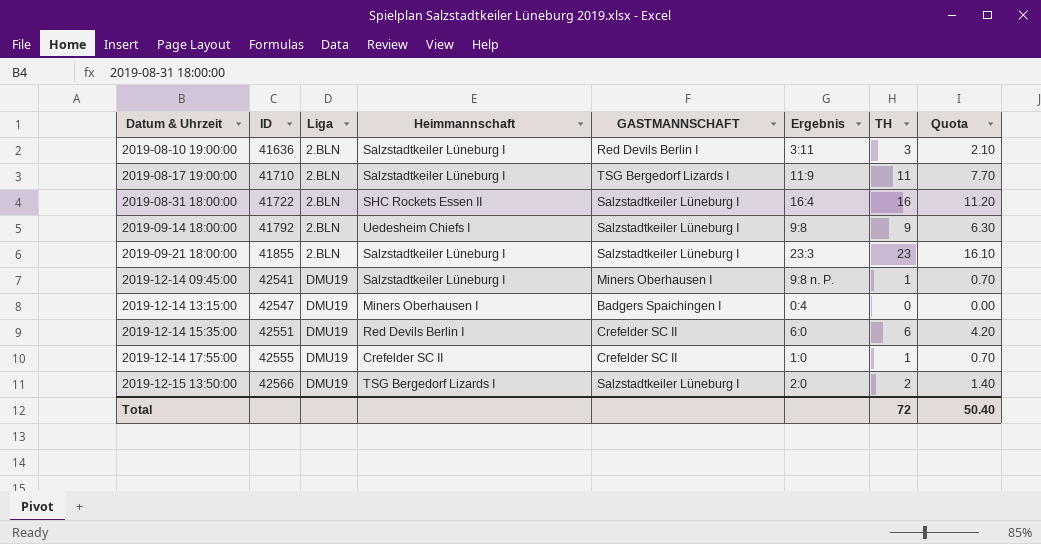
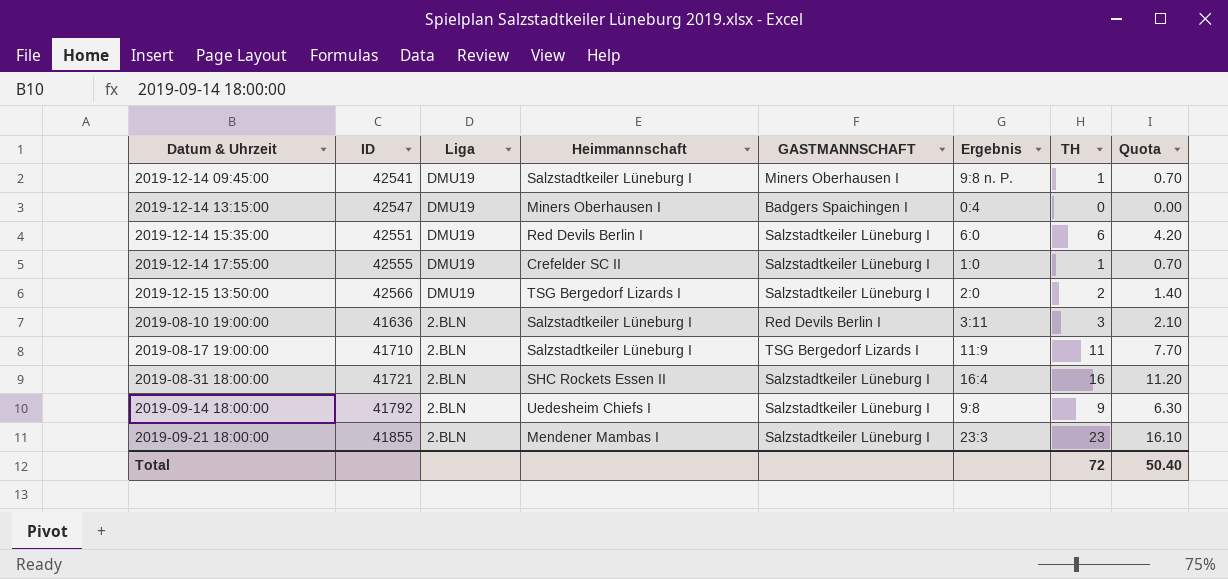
row order: Datum & Uhrzeit ascending -> Liga descending
2019-12-14 15:35:00 | GASTMANNSCHAFT: Crefelder SC II -> Salzstadtkeiler Lüneburg I
2019-12-14 17:55:00 | GASTMANNSCHAFT: Crefelder SC II -> Salzstadtkeiler Lüneburg I
2019-08-31 18:00:00 | ID: 41722 -> 41721
2019-09-21 18:00:00 | Heimmannschaft: Salzstadtkeiler Lüneburg I -> Mendener Mambas I

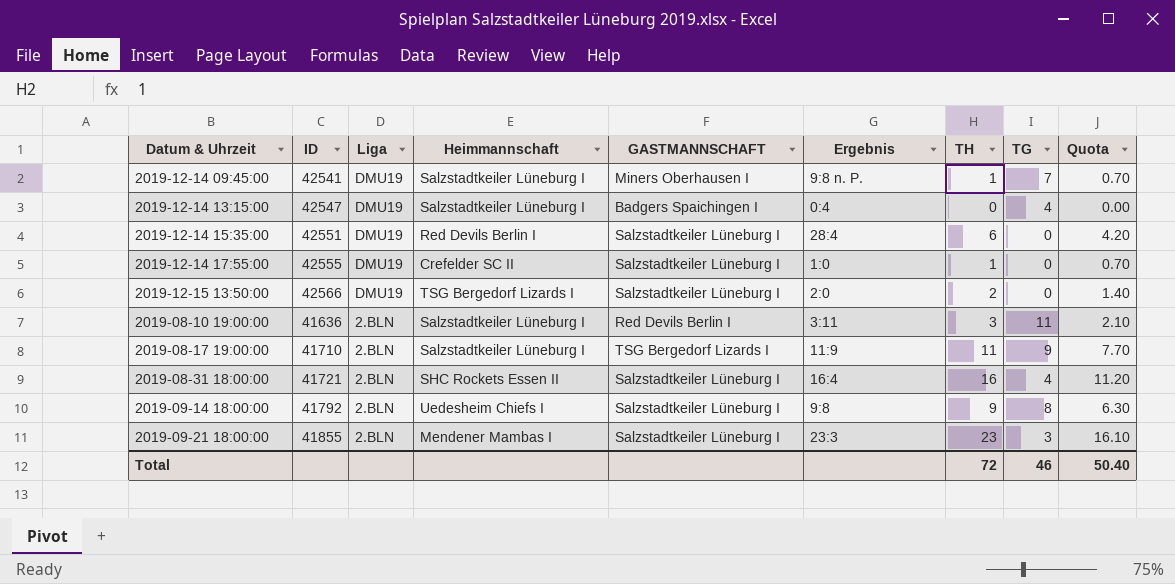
column TG | position: none -> 8
2019-12-14 13:15:00 | Heimmannschaft: Miners Oberhausen I -> Salzstadtkeiler Lüneburg I
2019-12-14 15:35:00 | Ergebnis: 6:0 -> 28:4

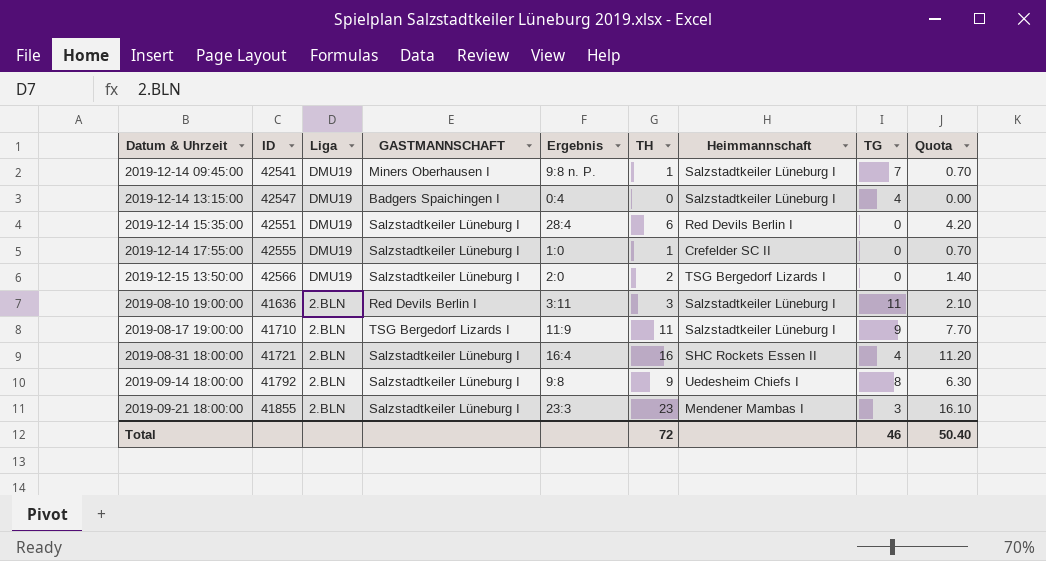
column Heimmannschaft | position: 4 -> 7

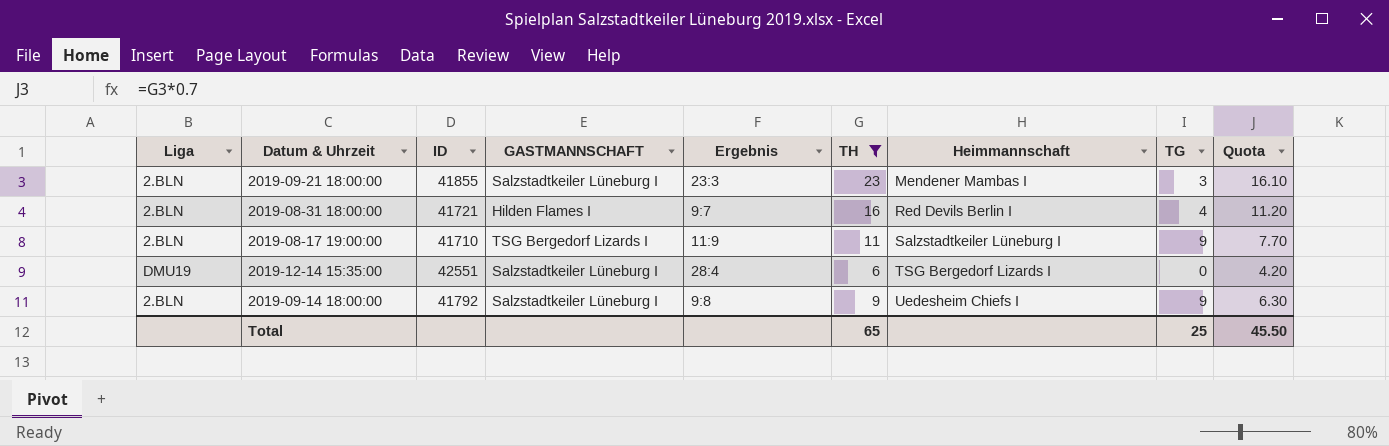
filter: none -> TH >= 6
row order: Liga descending -> Heimmannschaft ascending
column Liga | position: 3 -> 1
2019-08-31 18:00:00 | GASTMANNSCHAFT: Salzstadtkeiler Lüneburg I -> Hilden Flames I
2019-08-31 18:00:00 | Ergebnis: 16:4 -> 9:7
2019-08-31 18:00:00 | Heimmannschaft: SHC Rockets Essen II -> Red Devils Berlin I
2019-12-14 15:35:00 | Heimmannschaft: Red Devils Berlin I -> TSG Bergedorf Lizards I
2019-09-14 18:00:00 | TG: 8 -> 9
Total | TH: 72 -> 65
Total | TG: 46 -> 25
Total | Quota: 50.40 -> 45.50

